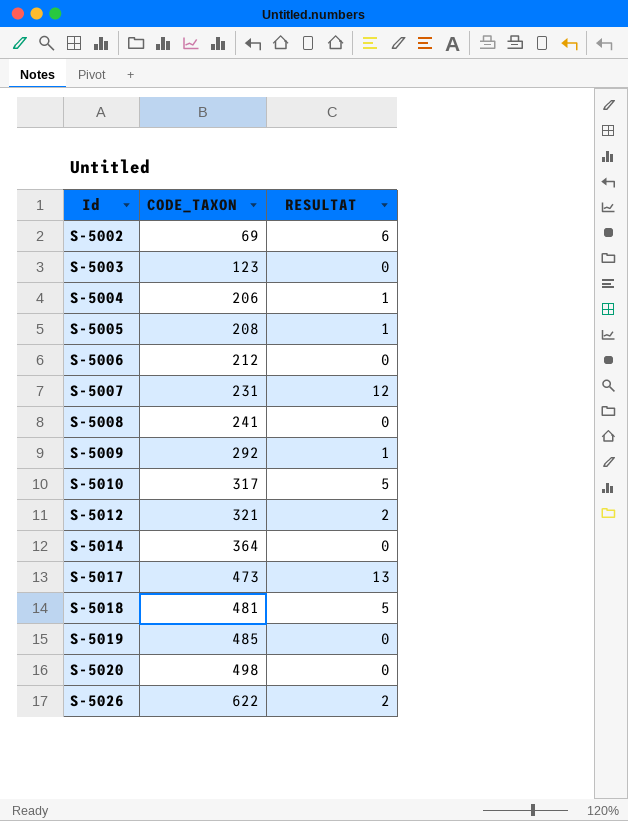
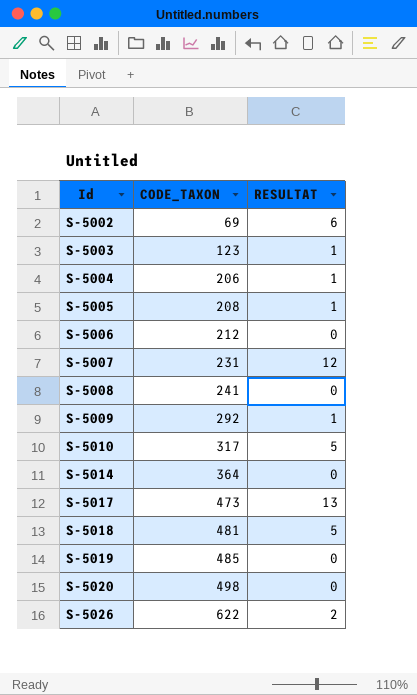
row S-5012: 321 | 2 -> none
S-5003 | RESULTAT: 0 -> 1

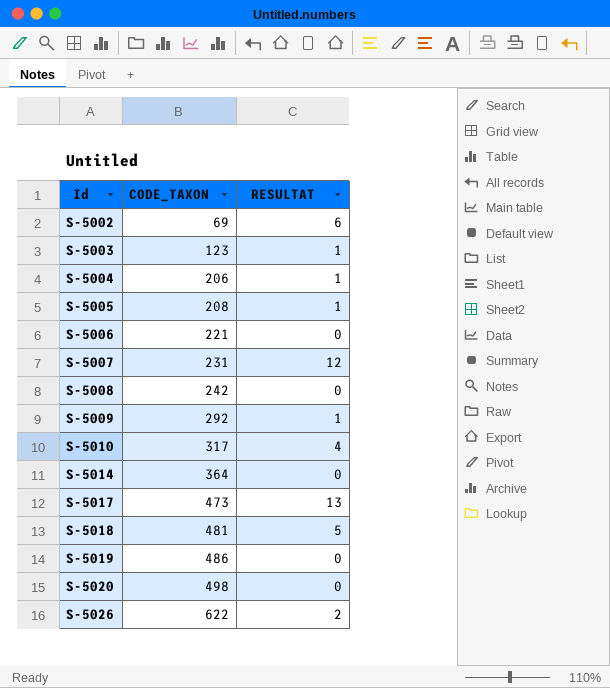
S-5006 | CODE_TAXON: 212 -> 221
S-5008 | CODE_TAXON: 241 -> 242
S-5010 | RESULTAT: 5 -> 4
S-5019 | CODE_TAXON: 485 -> 486

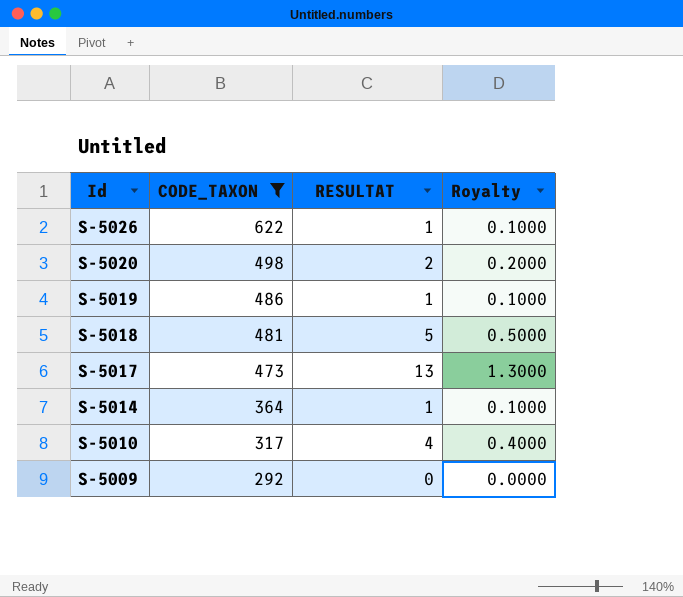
filter: none -> CODE_TAXON >= 292
row order: Id ascending -> Id descending
column Royalty | formula: none -> [RESULTAT] * 0.1
S-5026 | RESULTAT: 2 -> 1
S-5020 | RESULTAT: 0 -> 2
S-5019 | RESULTAT: 0 -> 1
S-5014 | RESULTAT: 0 -> 1
S-5009 | RESULTAT: 1 -> 0

